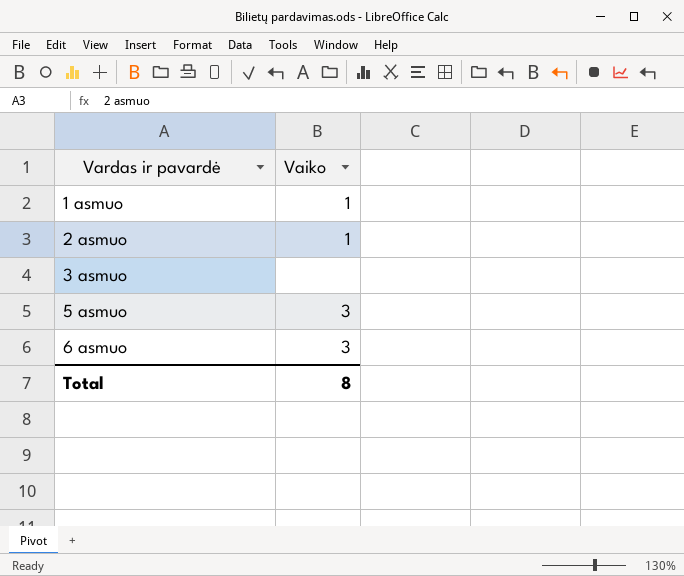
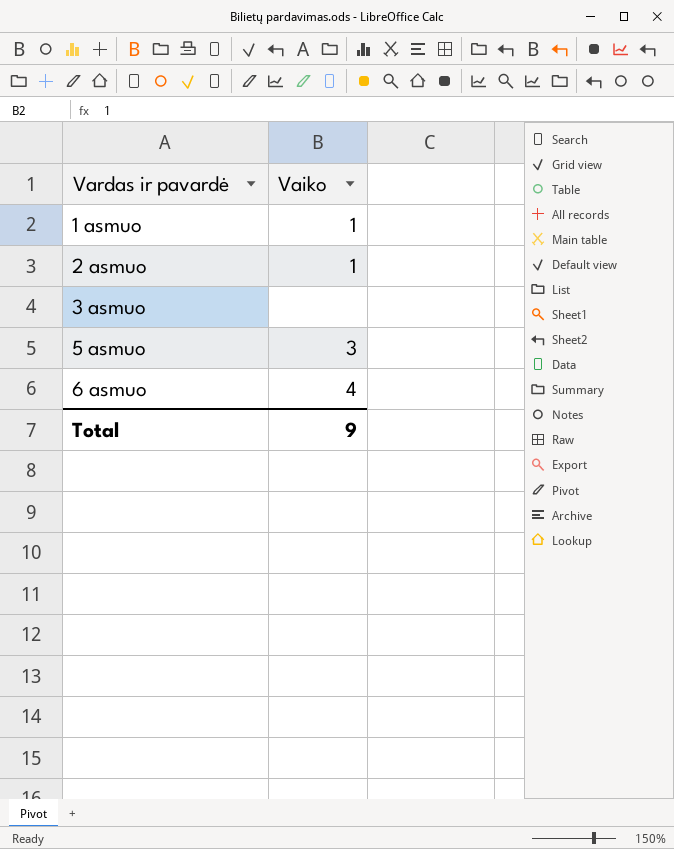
6 asmuo | Vaiko: 3 -> 4
Total | Vaiko: 8 -> 9

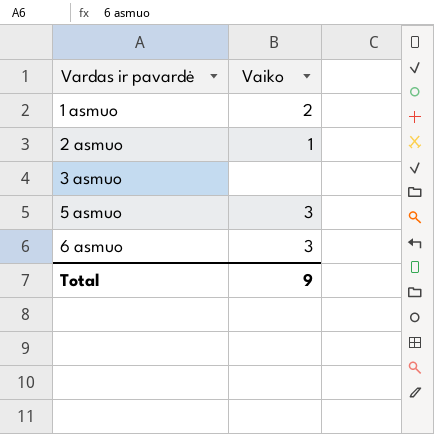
1 asmuo | Vaiko: 1 -> 2
6 asmuo | Vaiko: 4 -> 3

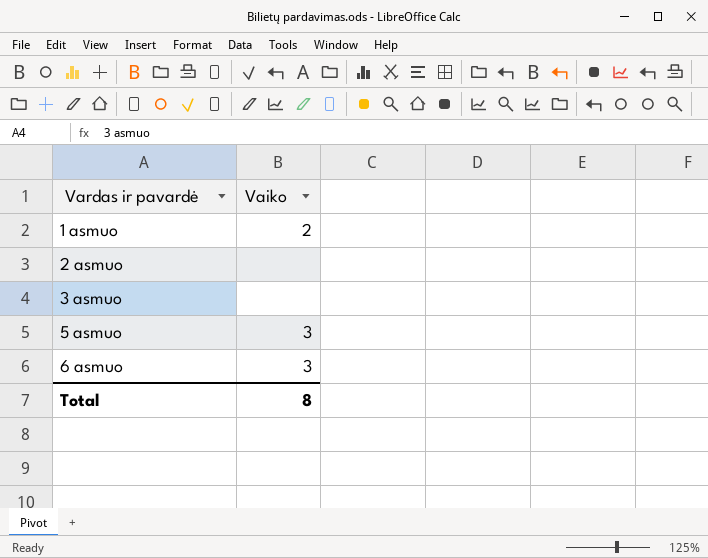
2 asmuo | Vaiko: 1 -> none
Total | Vaiko: 9 -> 8

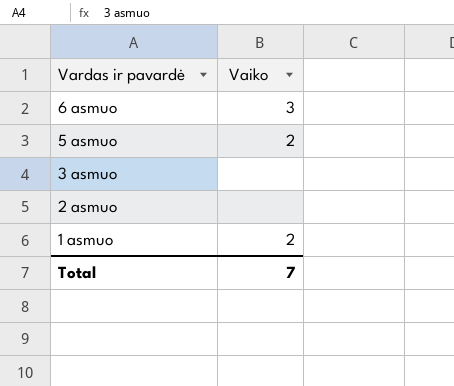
row order: Vardas ir pavardė ascending -> Vardas ir pavardė descending
5 asmuo | Vaiko: 3 -> 2
Total | Vaiko: 8 -> 7

